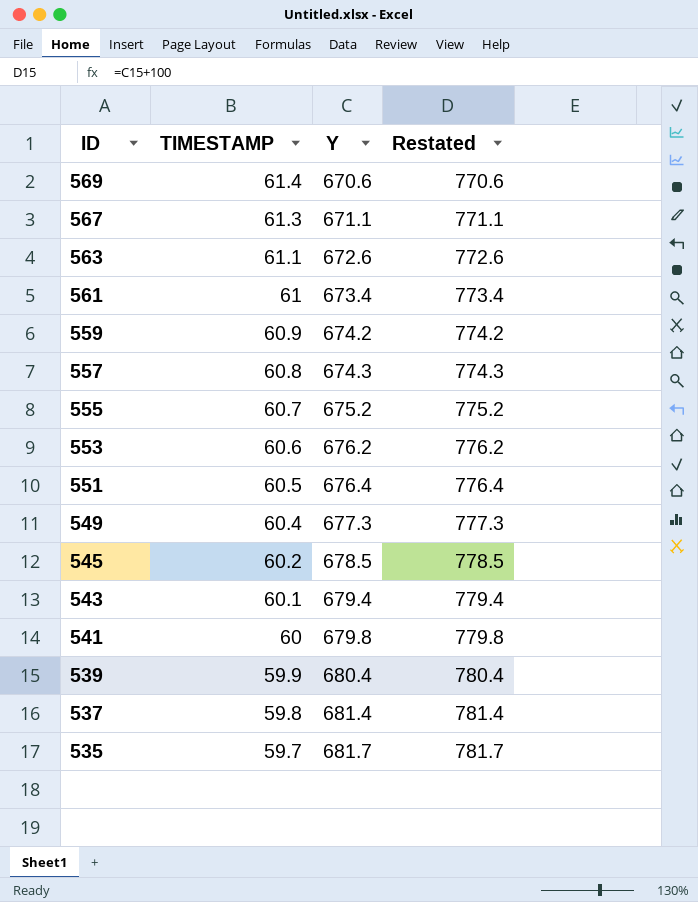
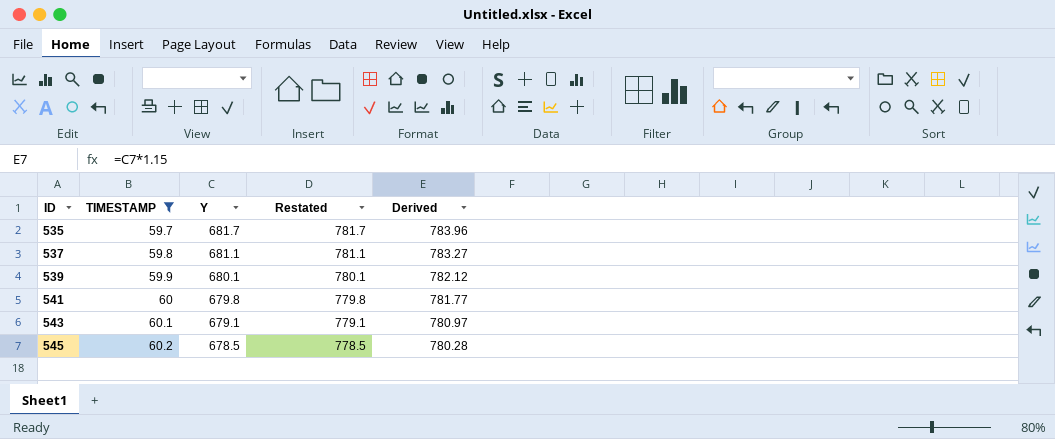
filter: none -> TIMESTAMP <= 60.2
row order: ID descending -> ID ascending
column Derived | formula: none -> [Y] * 1.15
537 | Y: 681.4 -> 681.1
537 | Restated: 781.4 -> 781.1
539 | Y: 680.4 -> 680.1
539 | Restated: 780.4 -> 780.1
543 | Y: 679.4 -> 679.1
543 | Restated: 779.4 -> 779.1

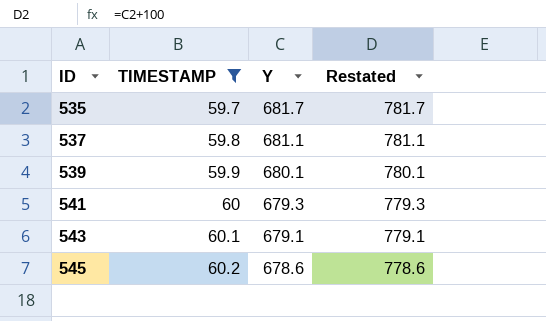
column Derived | formula: [Y] * 1.15 -> none
541 | Y: 679.8 -> 679.3
541 | Restated: 779.8 -> 779.3
545 | Y: 678.5 -> 678.6
545 | Restated: 778.5 -> 778.6

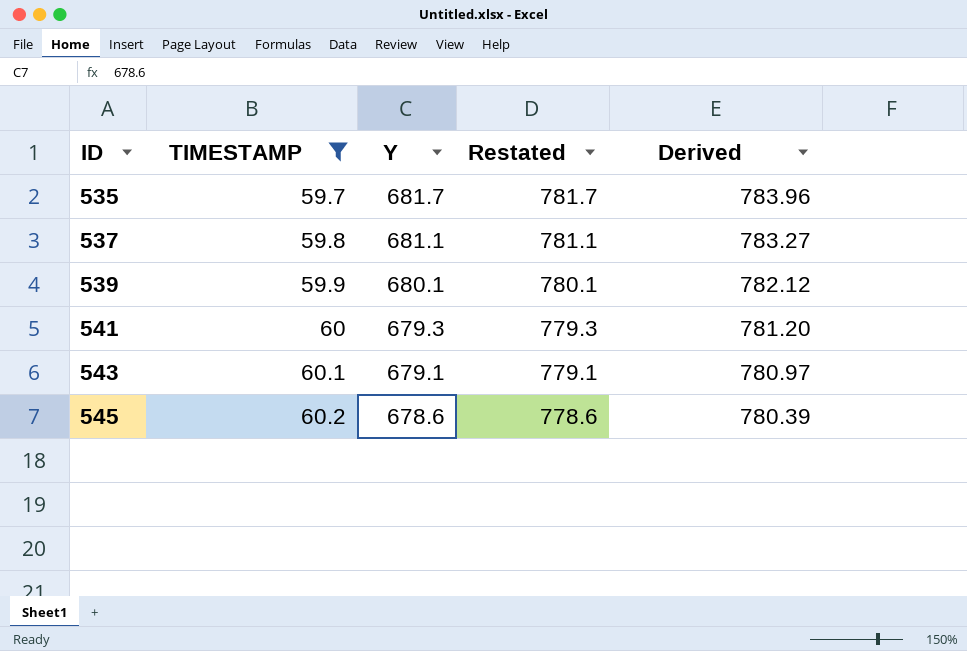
column Derived | formula: none -> [Y] * 1.15

